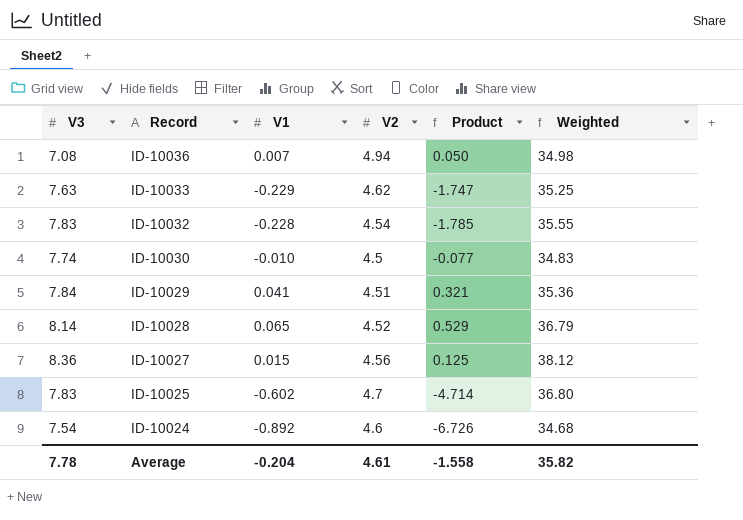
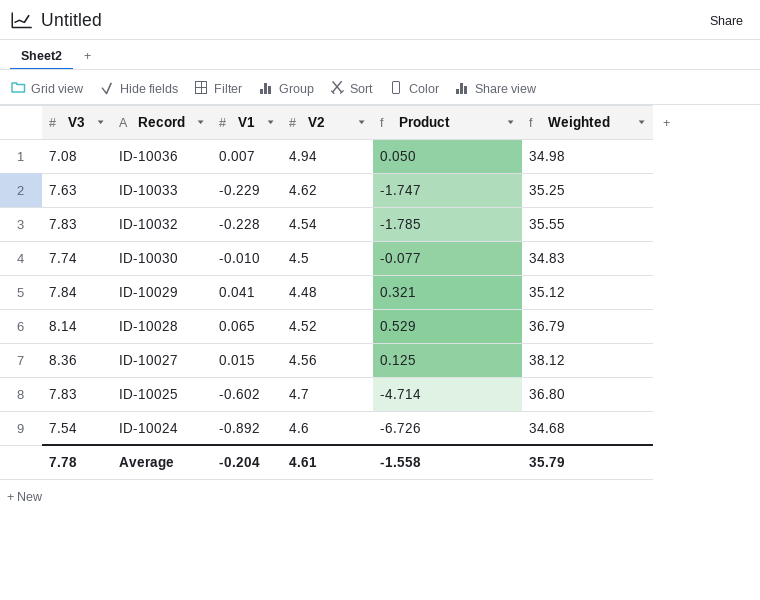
ID-10029 | V2: 4.51 -> 4.48
ID-10029 | Weighted: 35.36 -> 35.12
Average | Weighted: 35.82 -> 35.79

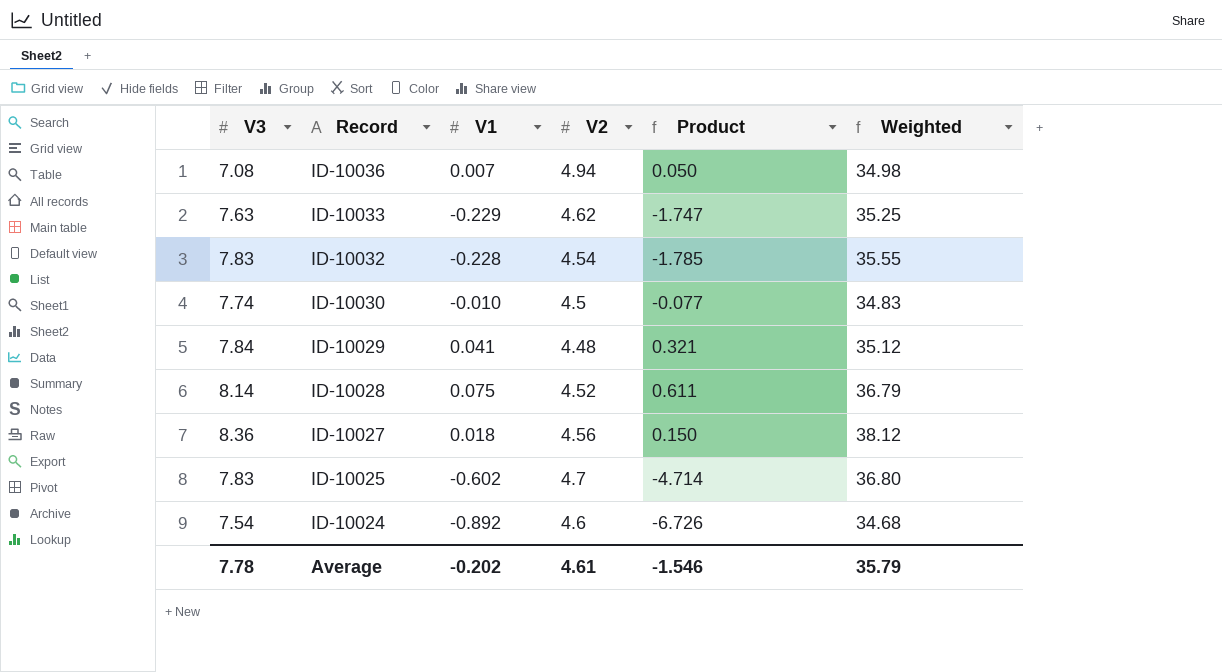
ID-10028 | V1: 0.065 -> 0.075
ID-10028 | Product: 0.529 -> 0.611
ID-10027 | V1: 0.015 -> 0.018
ID-10027 | Product: 0.125 -> 0.150
Average | V1: -0.204 -> -0.202
Average | Product: -1.558 -> -1.546

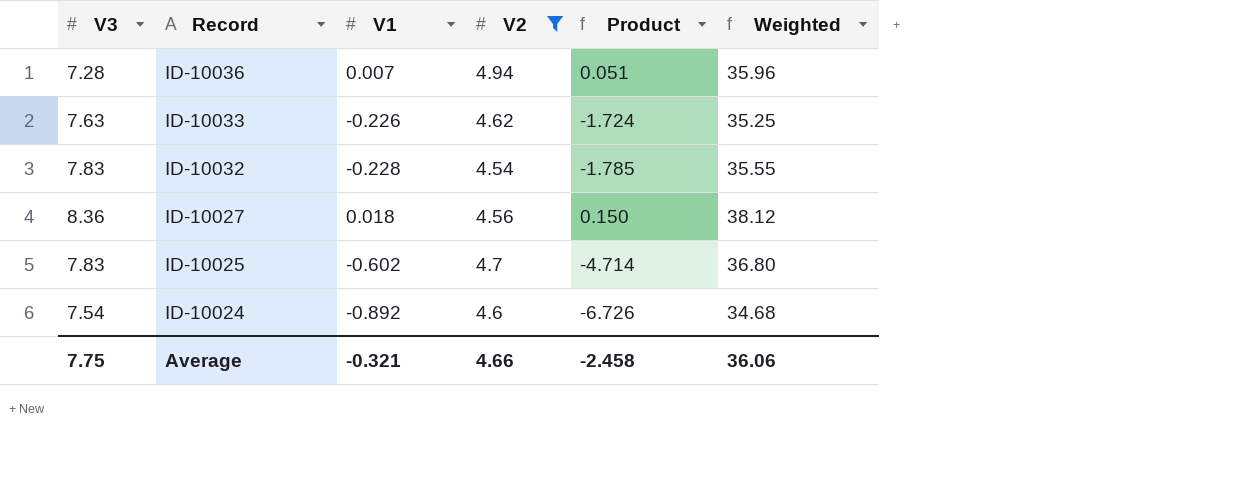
filter: none -> V2 >= 4.54
ID-10036 | V3: 7.08 -> 7.28
ID-10036 | Product: 0.050 -> 0.051
ID-10036 | Weighted: 34.98 -> 35.96
ID-10033 | V1: -0.229 -> -0.226
ID-10033 | Product: -1.747 -> -1.724
Average | V3: 7.78 -> 7.75
Average | V1: -0.202 -> -0.321
Average | V2: 4.61 -> 4.66
Average | Product: -1.546 -> -2.458
Average | Weighted: 35.79 -> 36.06

